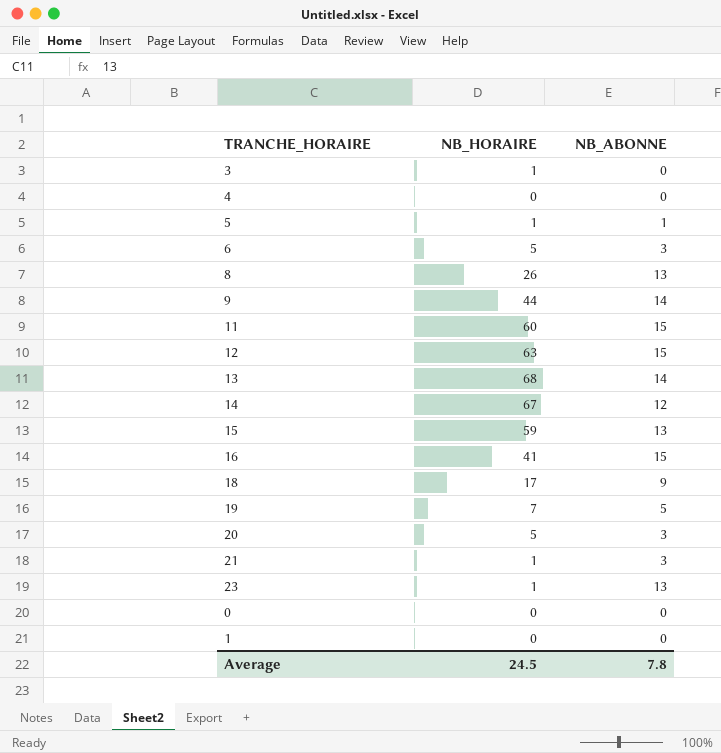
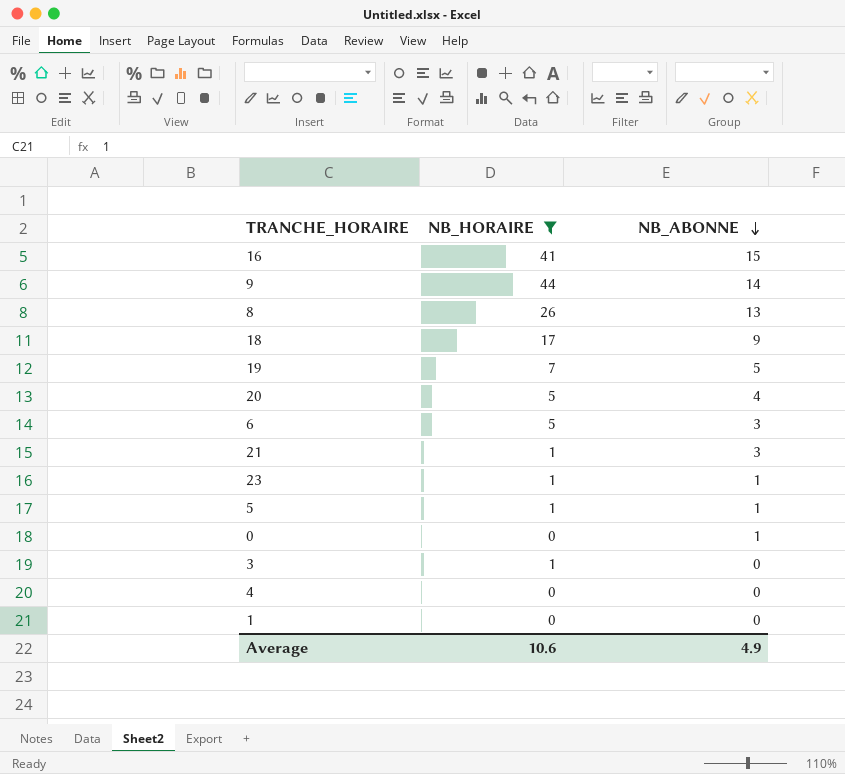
filter: none -> NB_HORAIRE <= 44
row order: none -> NB_ABONNE descending
20 | NB_ABONNE: 3 -> 4
23 | NB_ABONNE: 13 -> 1
0 | NB_ABONNE: 0 -> 1
Average | NB_HORAIRE: 24.5 -> 10.6
Average | NB_ABONNE: 7.8 -> 4.9

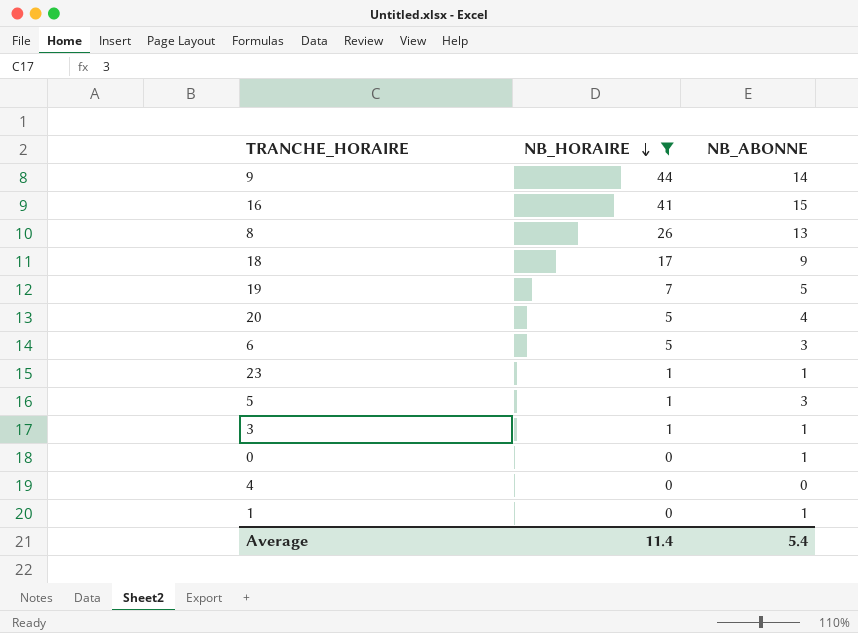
row order: NB_ABONNE descending -> NB_HORAIRE descending
row 21: 1 | 3 -> none
5 | NB_ABONNE: 1 -> 3
3 | NB_ABONNE: 0 -> 1
1 | NB_ABONNE: 0 -> 1
Average | NB_HORAIRE: 10.6 -> 11.4
Average | NB_ABONNE: 4.9 -> 5.4

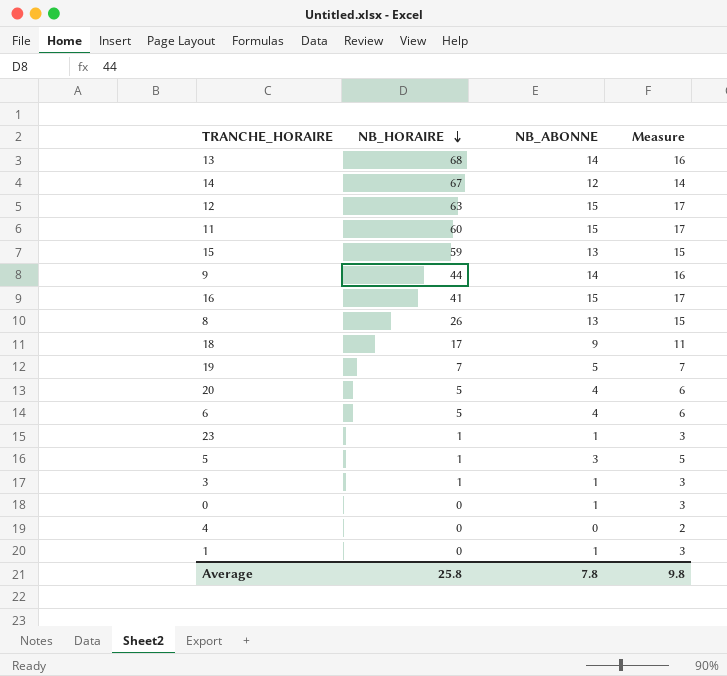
filter: NB_HORAIRE <= 44 -> none
column Measure | formula: none -> [NB_ABONNE] + 2
6 | NB_ABONNE: 3 -> 4
Average | NB_HORAIRE: 11.4 -> 25.8
Average | NB_ABONNE: 5.4 -> 7.8

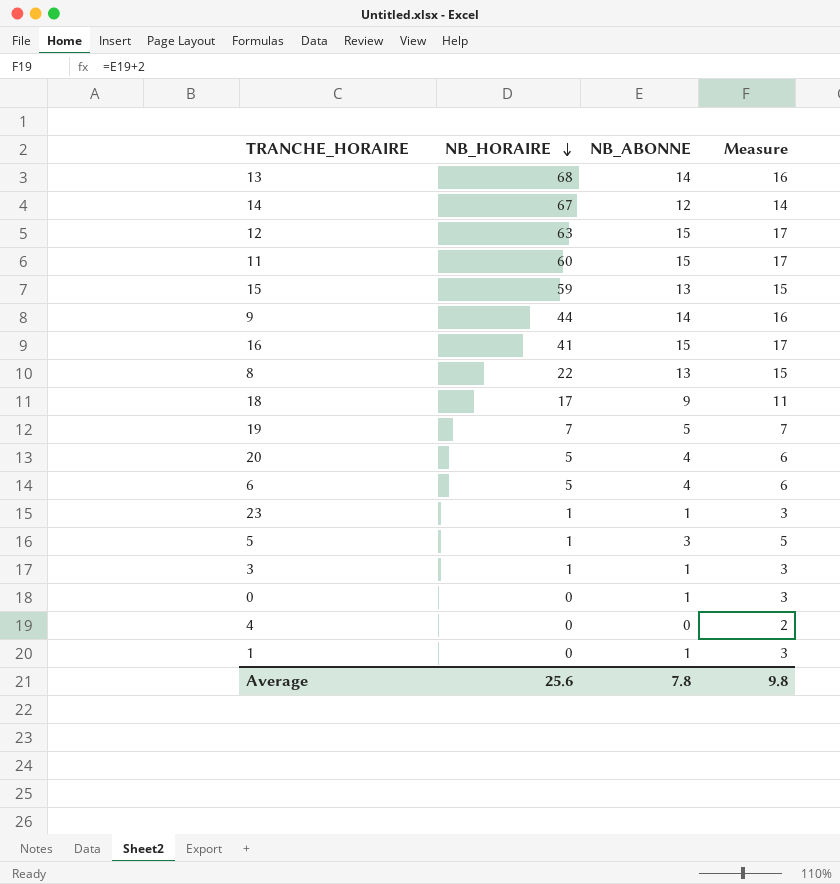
8 | NB_HORAIRE: 26 -> 22
Average | NB_HORAIRE: 25.8 -> 25.6

